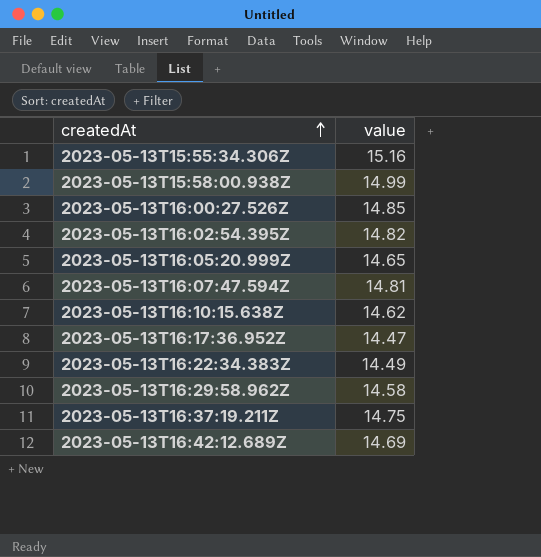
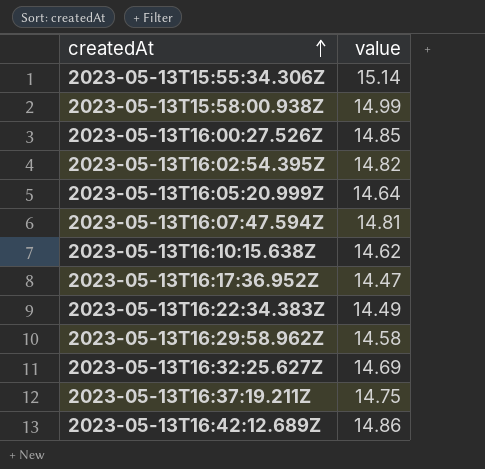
2023-05-13T15:55:34.306Z | value: 15.16 -> 15.14
2023-05-13T16:05:20.999Z | value: 14.65 -> 14.64
row 2023-05-13T16:32:25.627Z: none -> 14.69
2023-05-13T16:42:12.689Z | value: 14.69 -> 14.86

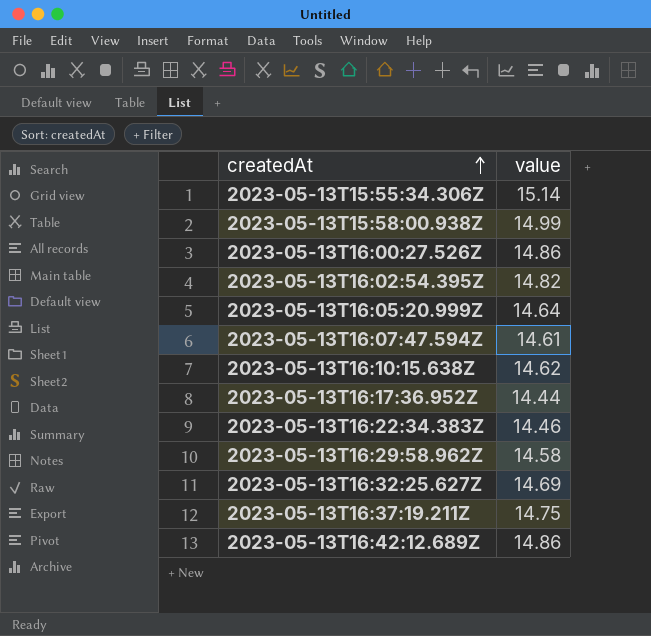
2023-05-13T16:00:27.526Z | value: 14.85 -> 14.86
2023-05-13T16:07:47.594Z | value: 14.81 -> 14.61
2023-05-13T16:17:36.952Z | value: 14.47 -> 14.44
2023-05-13T16:22:34.383Z | value: 14.49 -> 14.46

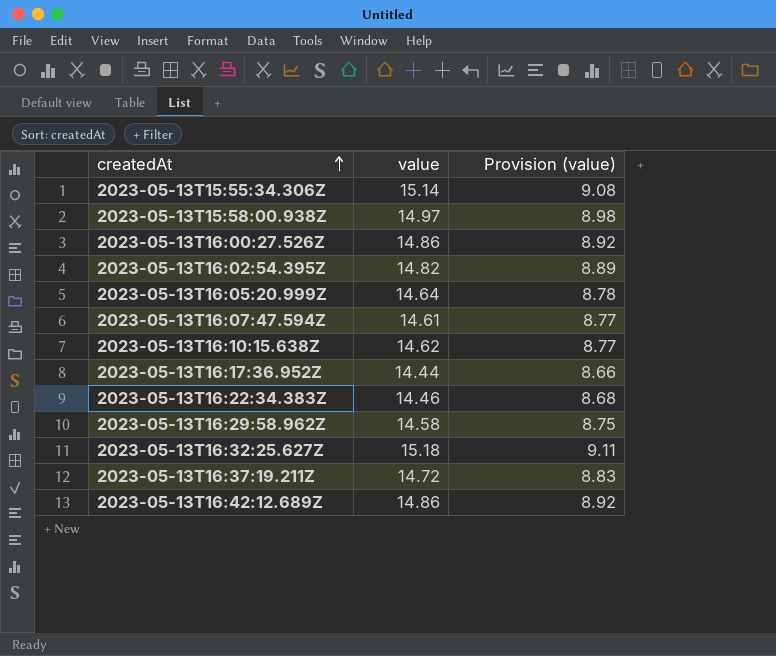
column Provision (value) | formula: none -> [value] * 0.6
2023-05-13T15:58:00.938Z | value: 14.99 -> 14.97
2023-05-13T16:32:25.627Z | value: 14.69 -> 15.18
2023-05-13T16:37:19.211Z | value: 14.75 -> 14.72

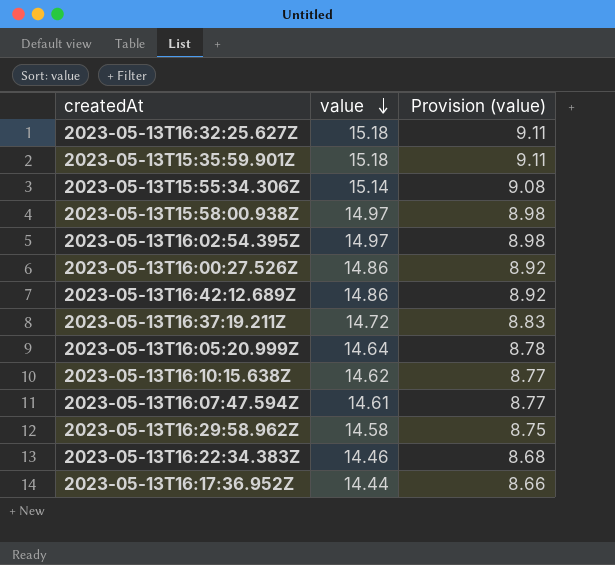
row order: createdAt ascending -> value descending
row 2023-05-13T15:35:59.901Z: none -> 15.18 | 9.11
2023-05-13T16:02:54.395Z | value: 14.82 -> 14.97
2023-05-13T16:02:54.395Z | Provision (value): 8.89 -> 8.98

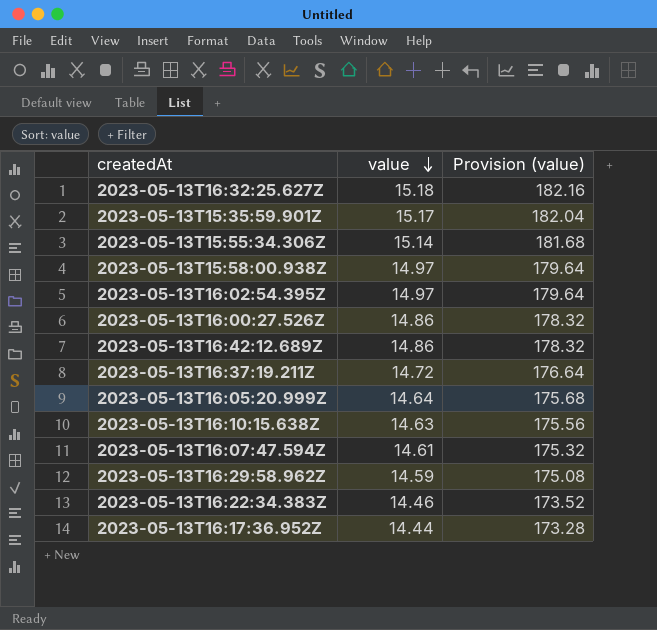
column Provision (value) | formula: [value] * 0.6 -> [value] * 12
2023-05-13T15:35:59.901Z | value: 15.18 -> 15.17
2023-05-13T16:10:15.638Z | value: 14.62 -> 14.63
2023-05-13T16:29:58.962Z | value: 14.58 -> 14.59

